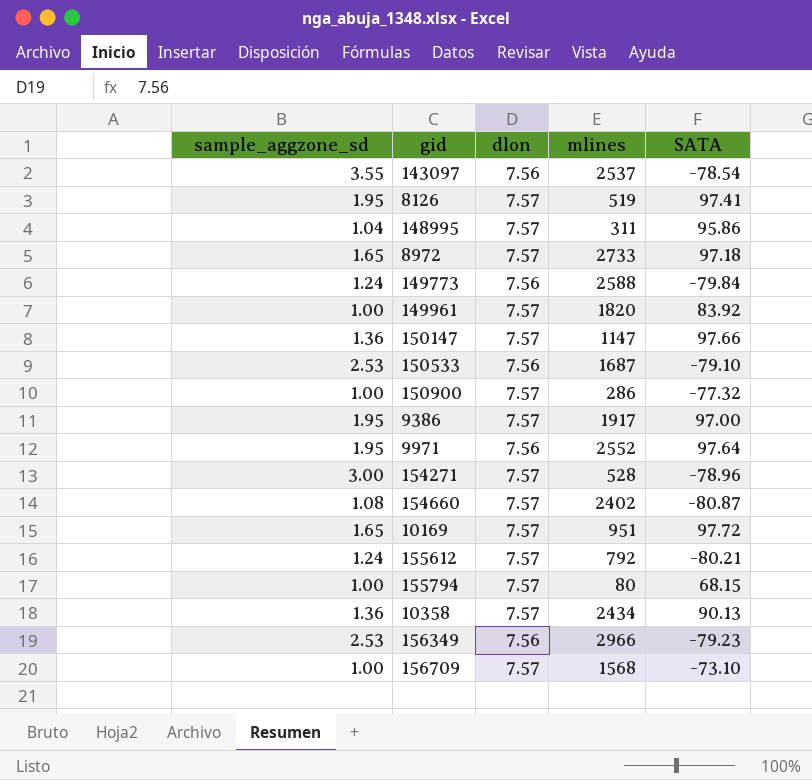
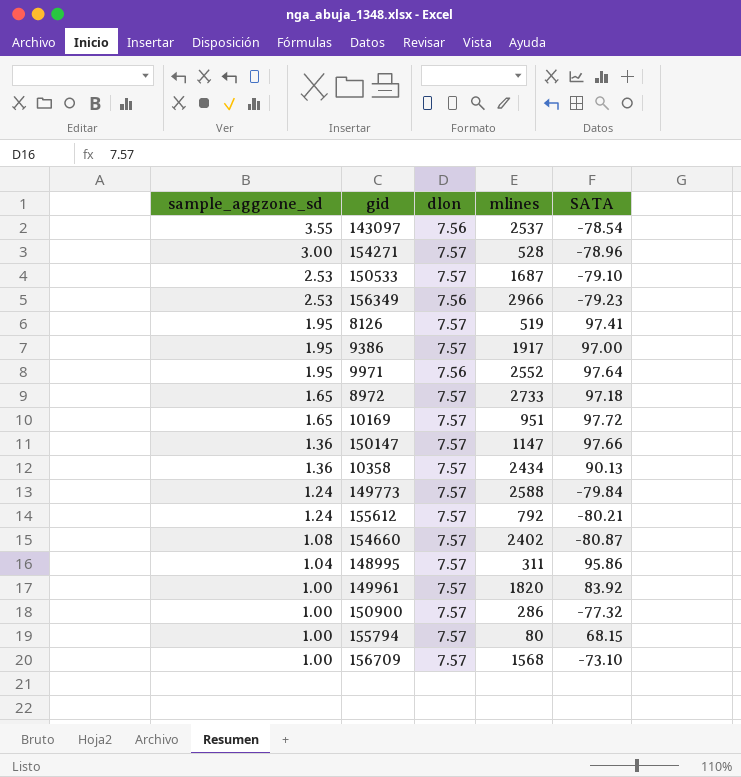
row order: none -> sample_aggzone_sd descending
150533 | dlon: 7.56 -> 7.57
149773 | dlon: 7.56 -> 7.57

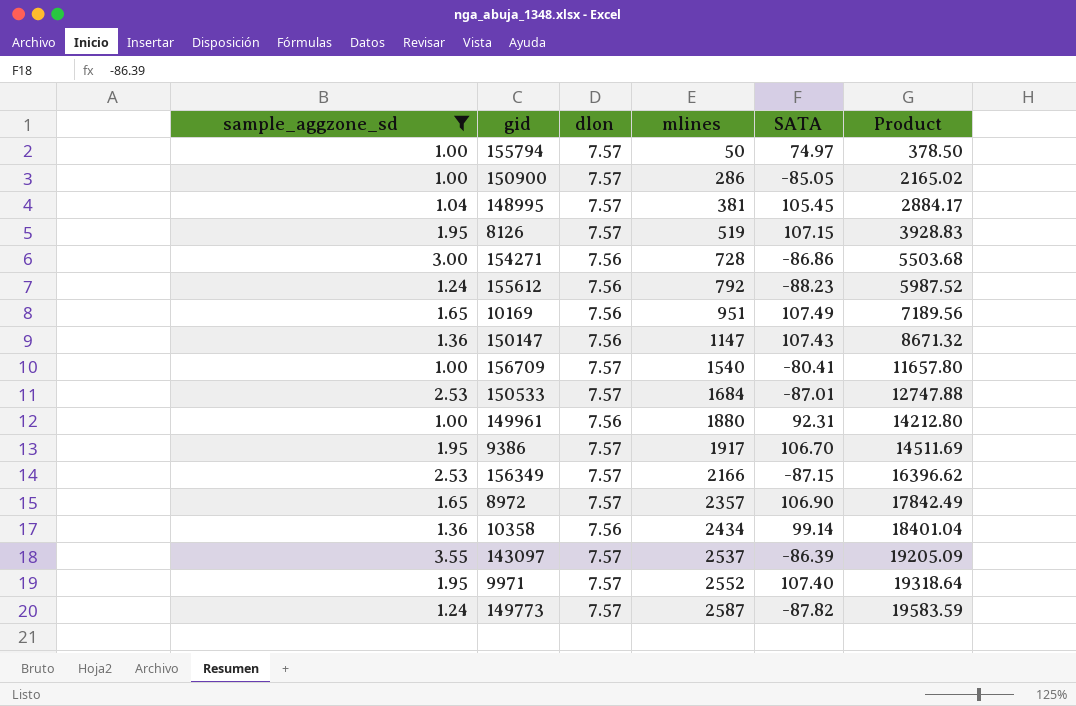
filter: none -> sample_aggzone_sd != 1.08
row order: sample_aggzone_sd descending -> mlines ascending
column Product | formula: none -> [dlon] * [mlines]
155794 | mlines: 80 -> 50
155794 | SATA: 68.15 -> 74.97
150900 | SATA: -77.32 -> -85.05
148995 | mlines: 311 -> 381
148995 | SATA: 95.86 -> 105.45
8126 | SATA: 97.41 -> 107.15
154271 | dlon: 7.57 -> 7.56
154271 | mlines: 528 -> 728
154271 | SATA: -78.96 -> -86.86
155612 | dlon: 7.57 -> 7.56
155612 | SATA: -80.21 -> -88.23
10169 | dlon: 7.57 -> 7.56
10169 | SATA: 97.72 -> 107.49
150147 | dlon: 7.57 -> 7.56
150147 | SATA: 97.66 -> 107.43
156709 | mlines: 1568 -> 1540
156709 | SATA: -73.10 -> -80.41
150533 | mlines: 1687 -> 1684
150533 | SATA: -79.10 -> -87.01
149961 | dlon: 7.57 -> 7.56
149961 | mlines: 1820 -> 1880
149961 | SATA: 83.92 -> 92.31
9386 | SATA: 97.00 -> 106.70
156349 | dlon: 7.56 -> 7.57
156349 | mlines: 2966 -> 2166
156349 | SATA: -79.23 -> -87.15
8972 | mlines: 2733 -> 2357
8972 | SATA: 97.18 -> 106.90
10358 | dlon: 7.57 -> 7.56
10358 | SATA: 90.13 -> 99.14
143097 | dlon: 7.56 -> 7.57
143097 | SATA: -78.54 -> -86.39
9971 | dlon: 7.56 -> 7.57
9971 | SATA: 97.64 -> 107.40
149773 | mlines: 2588 -> 2587
149773 | SATA: -79.84 -> -87.82

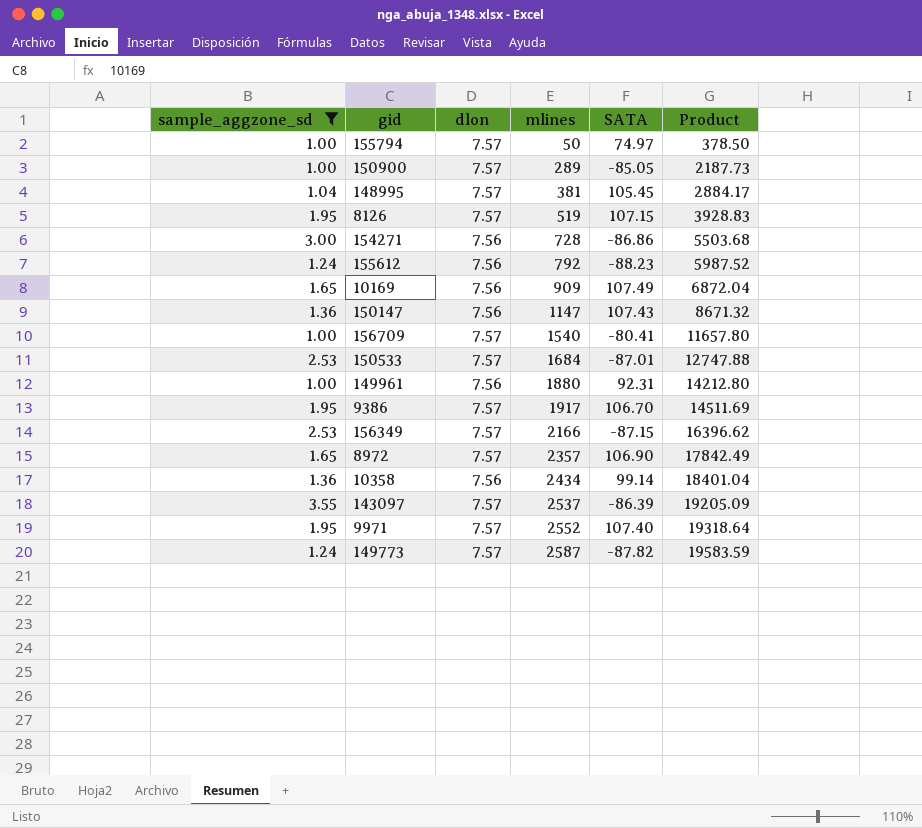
150900 | mlines: 286 -> 289
150900 | Product: 2165.02 -> 2187.73
10169 | mlines: 951 -> 909
10169 | Product: 7189.56 -> 6872.04

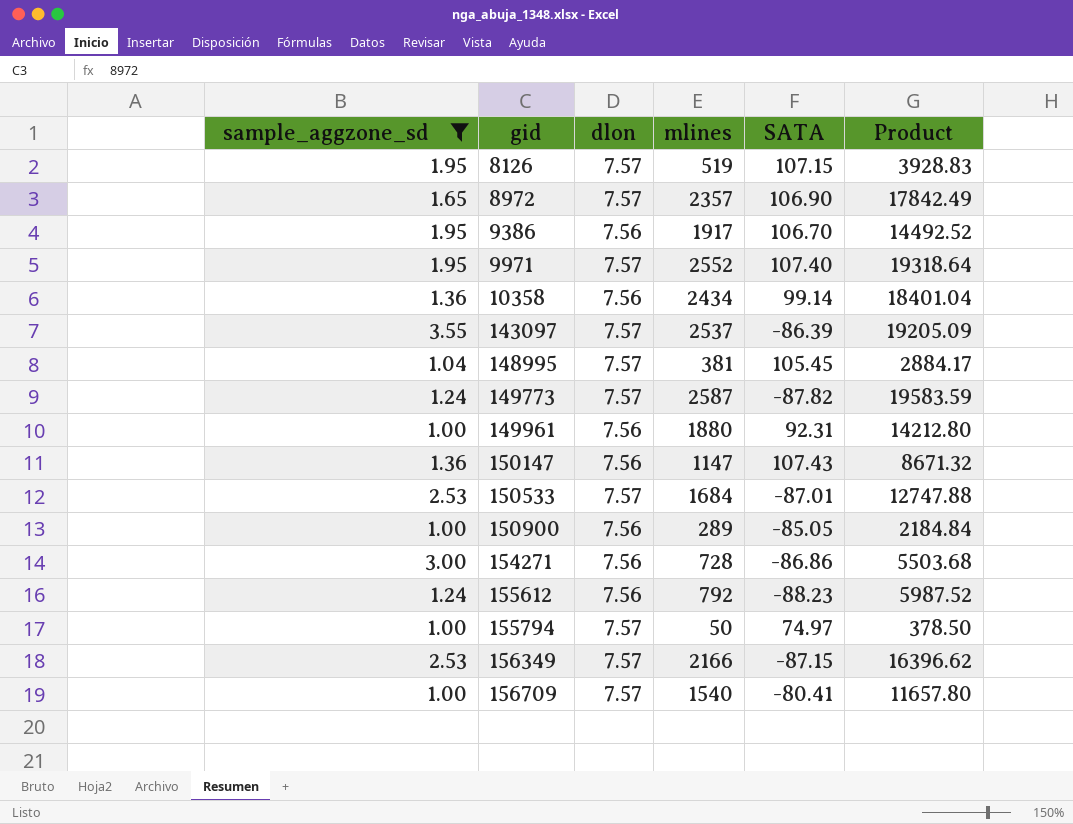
row order: mlines ascending -> gid ascending
row 10169: 1.65 | 7.56 | 909 | 107.49 | 6872.04 -> none
9386 | dlon: 7.57 -> 7.56
9386 | Product: 14511.69 -> 14492.52
150900 | dlon: 7.57 -> 7.56
150900 | Product: 2187.73 -> 2184.84

